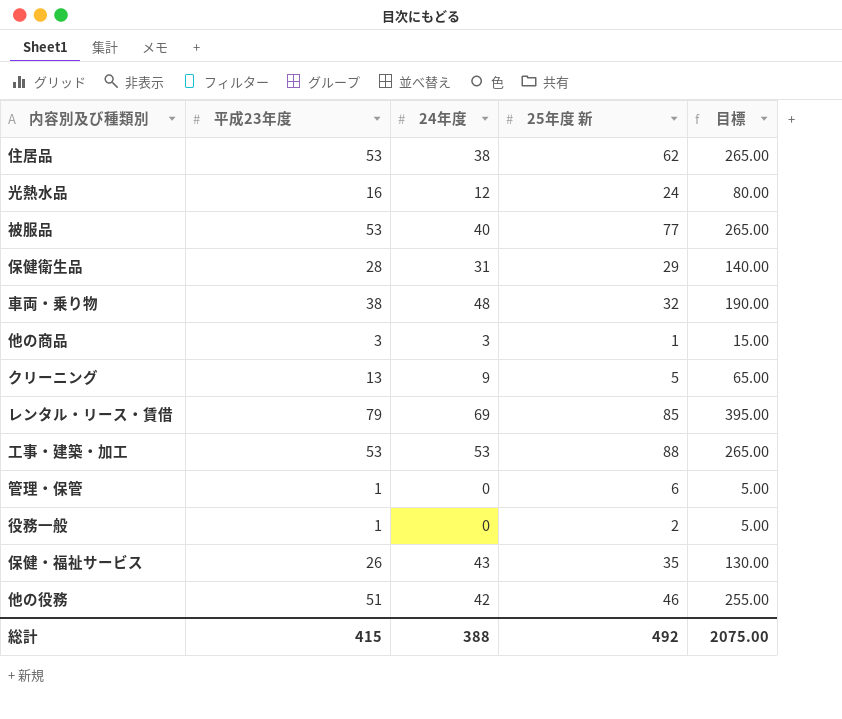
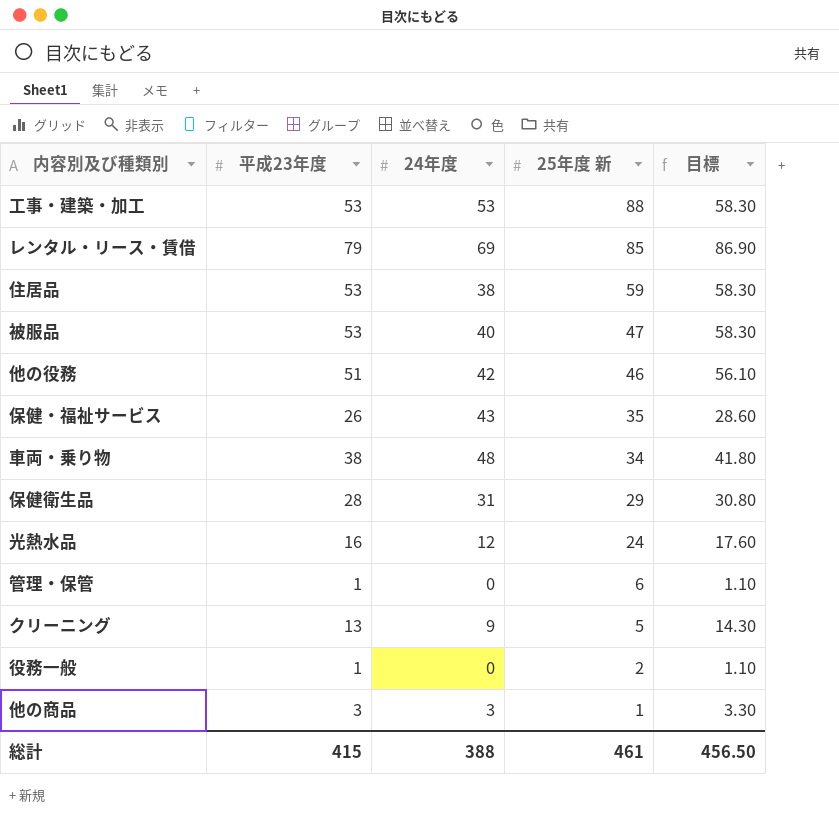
row order: none -> 25年度 新 descending
column 目標 | formula: [平成23年度] * 5 -> [平成23年度] * 1.1
住居品 | 25年度 新: 62 -> 59
被服品 | 25年度 新: 77 -> 47
車両・乗り物 | 25年度 新: 32 -> 34
総計 | 25年度 新: 492 -> 461
総計 | 目標: 2075.00 -> 456.50

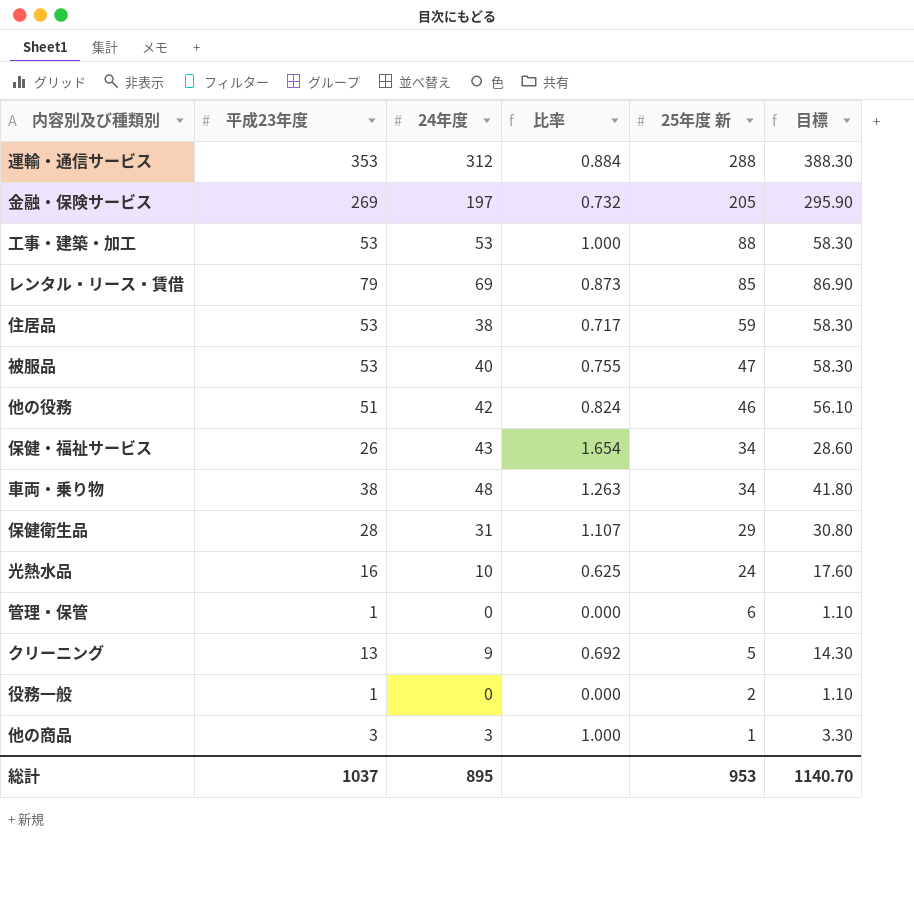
column 比率 | formula: none -> [24年度] / [平成23年度]
row 運輸・通信サービス: none -> 353 | 312 | 0.884 | 288 | 388.30
row 金融・保険サービス: none -> 269 | 197 | 0.732 | 205 | 295.90
保健・福祉サービス | 25年度 新: 35 -> 34
光熱水品 | 24年度: 12 -> 10
総計 | 平成23年度: 415 -> 1037
総計 | 24年度: 388 -> 895
総計 | 25年度 新: 461 -> 953
総計 | 目標: 456.50 -> 1140.70

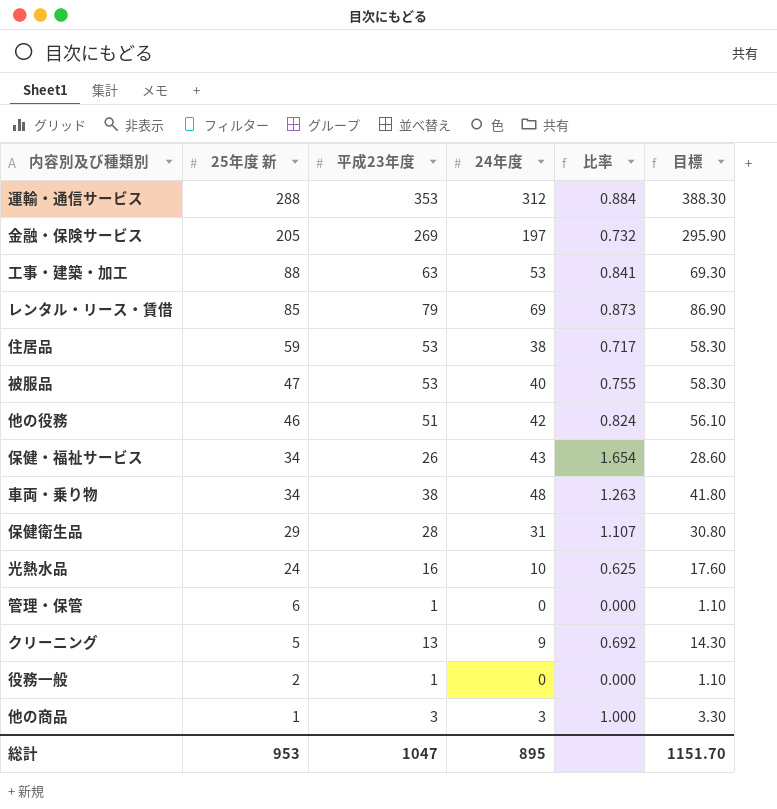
column 25年度 新 | position: 5 -> 2
工事・建築・加工 | 平成23年度: 53 -> 63
工事・建築・加工 | 比率: 1.000 -> 0.841
工事・建築・加工 | 目標: 58.30 -> 69.30
総計 | 平成23年度: 1037 -> 1047
総計 | 目標: 1140.70 -> 1151.70

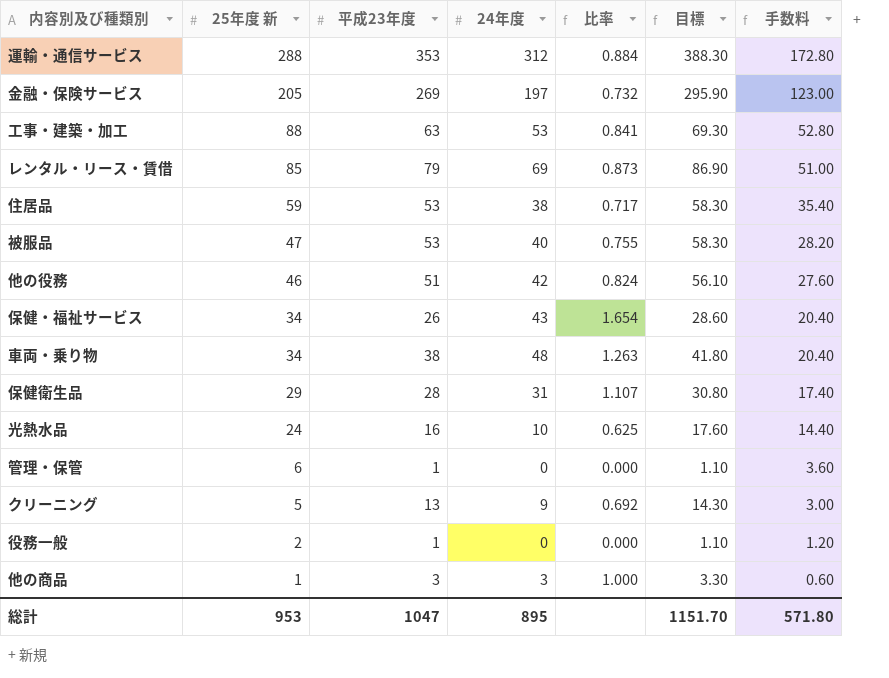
column 手数料 | formula: none -> [25年度 新] * 0.6

